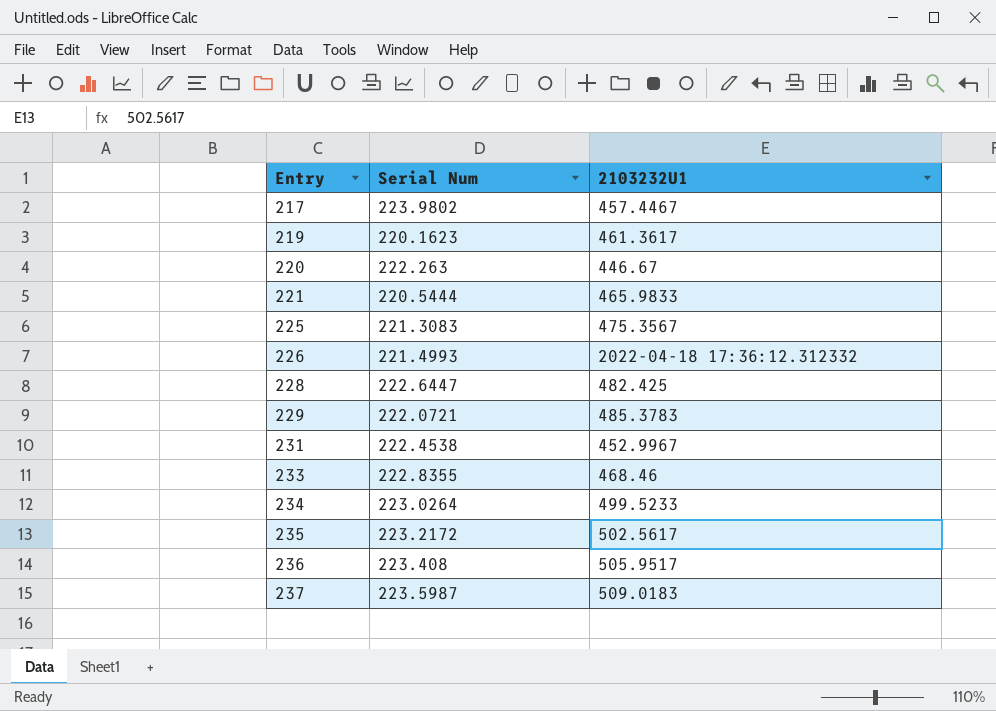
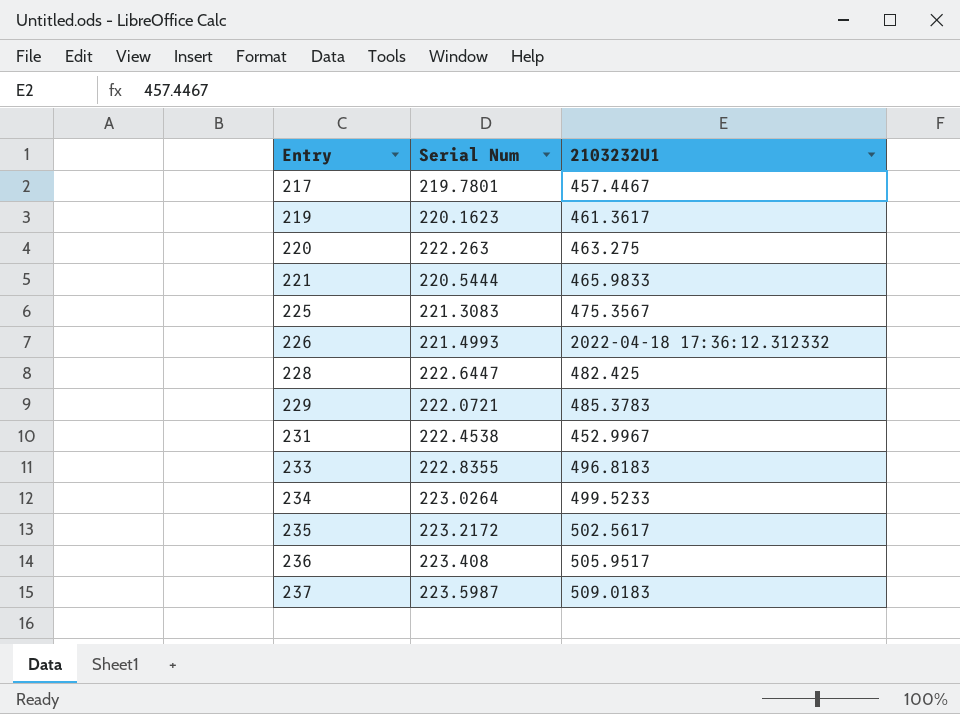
217 | Serial Num: 223.9802 -> 219.7801
220 | 2103232U1: 446.67 -> 463.275
233 | 2103232U1: 468.46 -> 496.8183

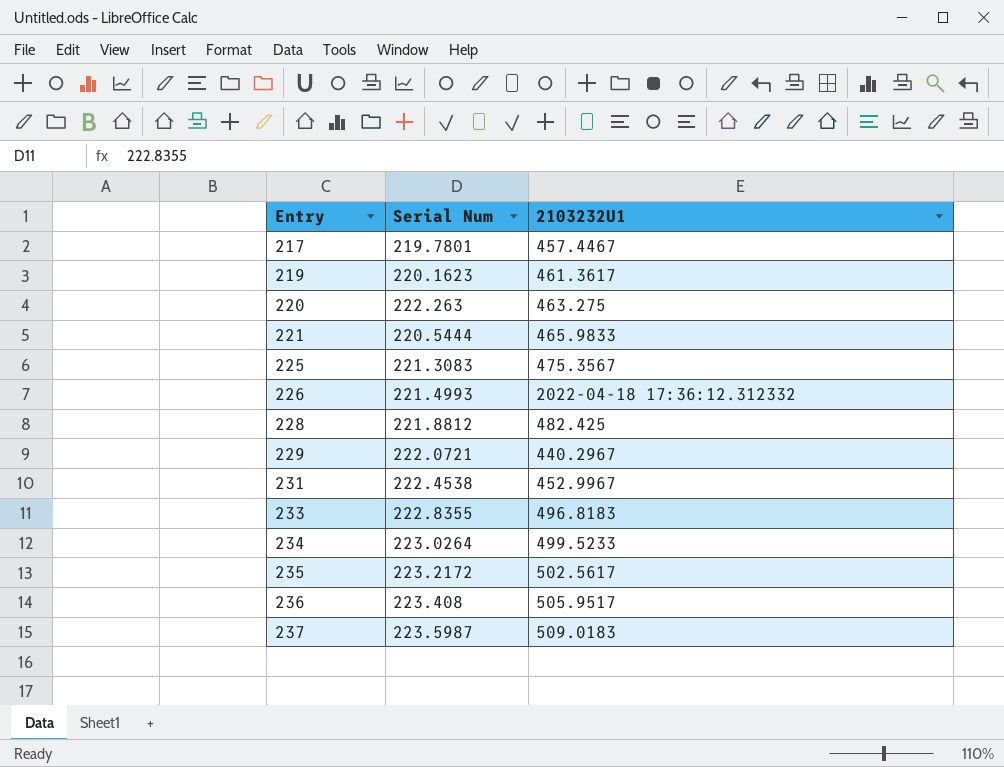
228 | Serial Num: 222.6447 -> 221.8812
229 | 2103232U1: 485.3783 -> 440.2967

